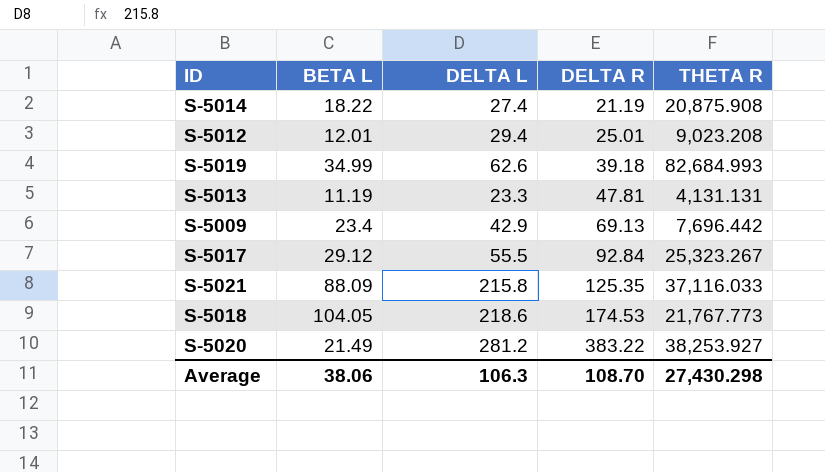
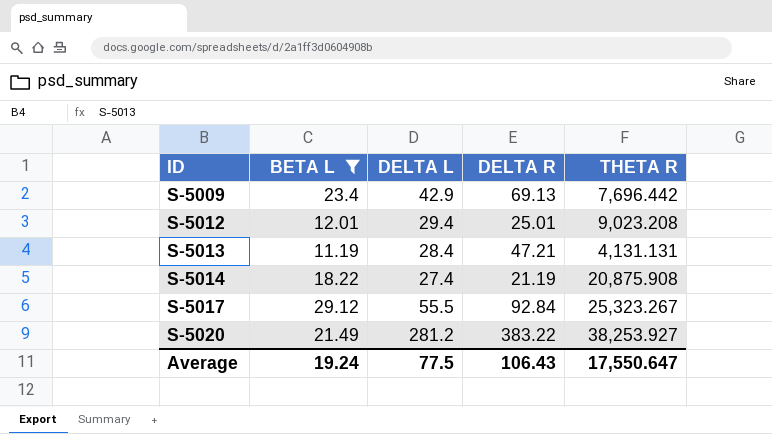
filter: none -> BETA L <= 29.12
row order: DELTA R ascending -> ID ascending
S-5013 | DELTA L: 23.3 -> 28.4
S-5013 | DELTA R: 47.81 -> 47.21
Average | BETA L: 38.06 -> 19.24
Average | DELTA L: 106.3 -> 77.5
Average | DELTA R: 108.70 -> 106.43
Average | THETA R: 27,430.298 -> 17,550.647

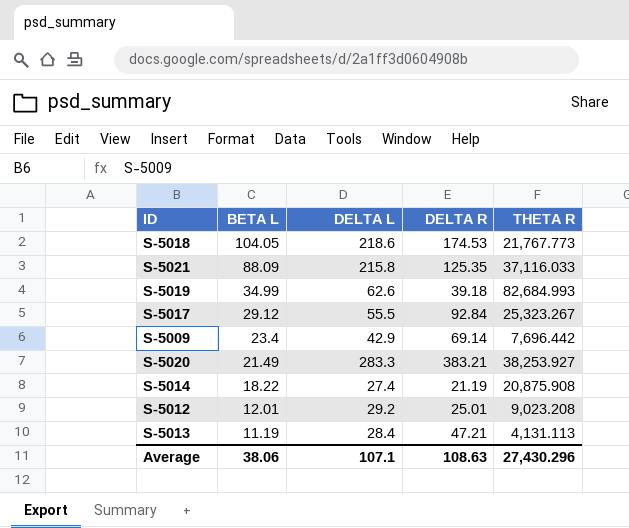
filter: BETA L <= 29.12 -> none
row order: ID ascending -> BETA L descending
S-5009 | DELTA R: 69.13 -> 69.14
S-5020 | DELTA L: 281.2 -> 283.3
S-5020 | DELTA R: 383.22 -> 383.21
S-5012 | DELTA L: 29.4 -> 29.2
S-5013 | THETA R: 4,131.131 -> 4,131.113
Average | BETA L: 19.24 -> 38.06
Average | DELTA L: 77.5 -> 107.1
Average | DELTA R: 106.43 -> 108.63
Average | THETA R: 17,550.647 -> 27,430.296

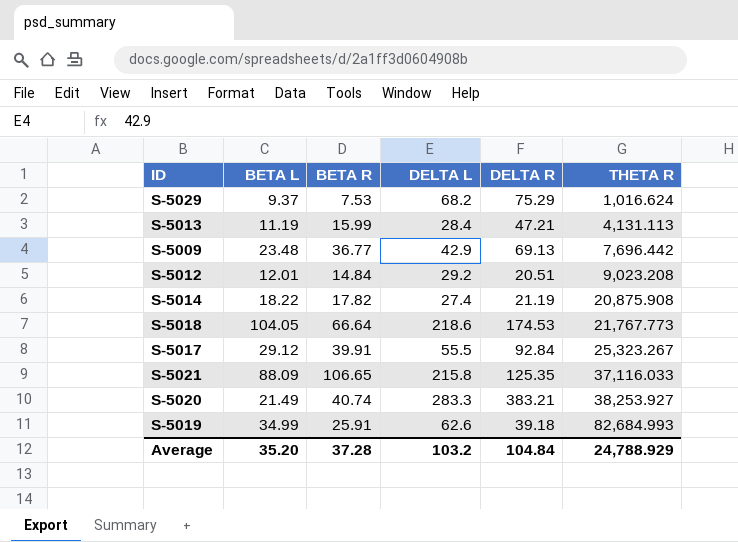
row order: BETA L descending -> THETA R ascending
column BETA R | position: none -> 3
row S-5029: none -> 9.37 | 7.53 | 68.2 | 75.29 | 1,016.624
S-5009 | BETA L: 23.4 -> 23.48
S-5009 | DELTA R: 69.14 -> 69.13
S-5012 | DELTA R: 25.01 -> 20.51
Average | BETA L: 38.06 -> 35.20
Average | DELTA L: 107.1 -> 103.2
Average | DELTA R: 108.63 -> 104.84
Average | THETA R: 27,430.296 -> 24,788.929

